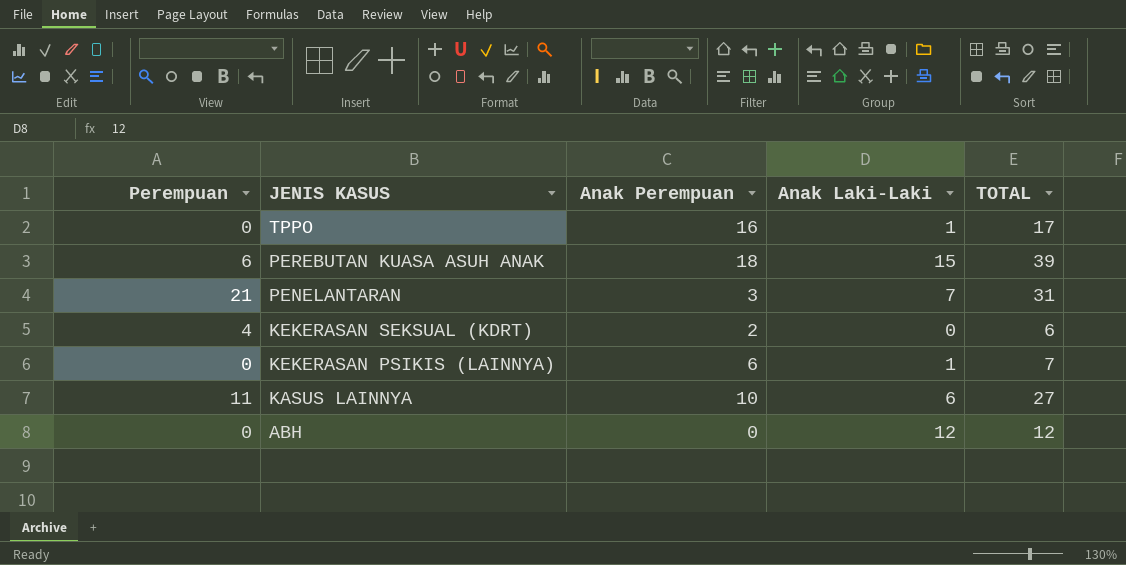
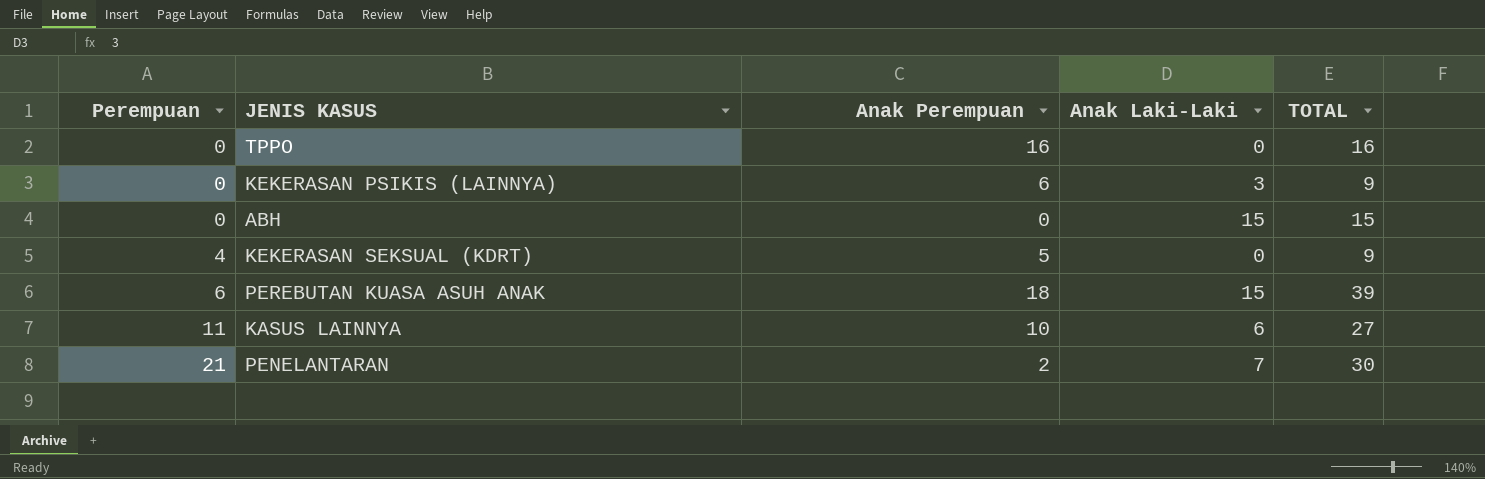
row order: JENIS KASUS descending -> Perempuan ascending
TPPO | Anak Laki-Laki: 1 -> 0
TPPO | TOTAL: 17 -> 16
KEKERASAN PSIKIS (LAINNYA) | Anak Laki-Laki: 1 -> 3
KEKERASAN PSIKIS (LAINNYA) | TOTAL: 7 -> 9
ABH | Anak Laki-Laki: 12 -> 15
ABH | TOTAL: 12 -> 15
KEKERASAN SEKSUAL (KDRT) | Anak Perempuan: 2 -> 5
KEKERASAN SEKSUAL (KDRT) | TOTAL: 6 -> 9
PENELANTARAN | Anak Perempuan: 3 -> 2
PENELANTARAN | TOTAL: 31 -> 30

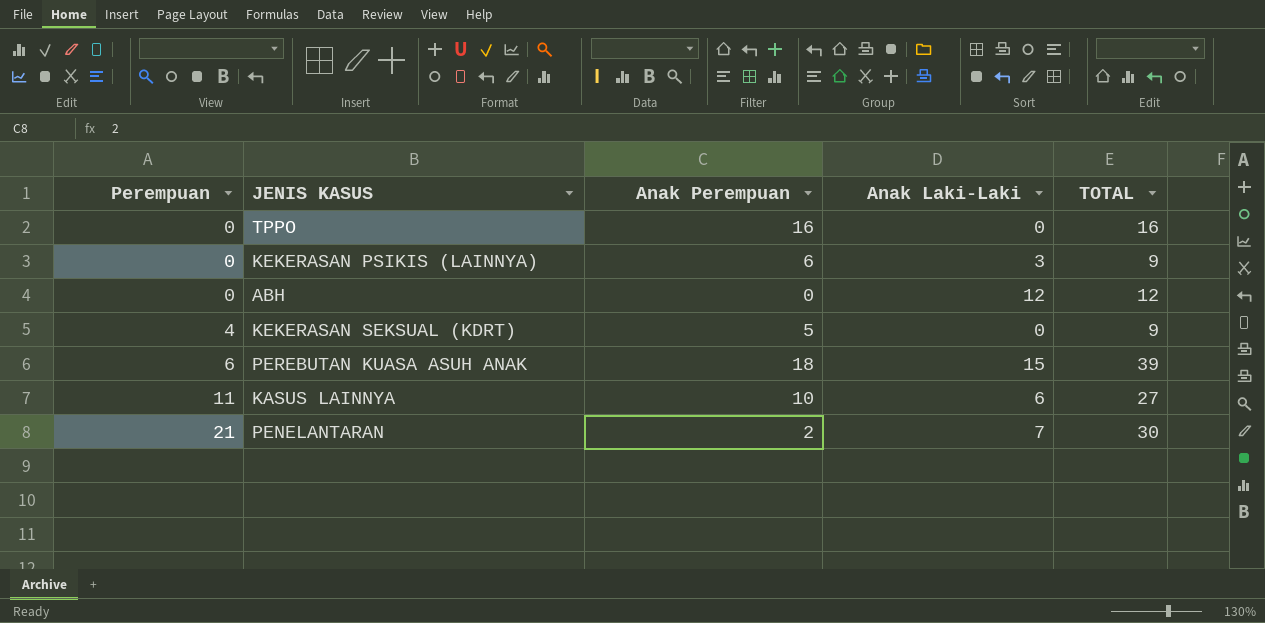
ABH | Anak Laki-Laki: 15 -> 12
ABH | TOTAL: 15 -> 12

